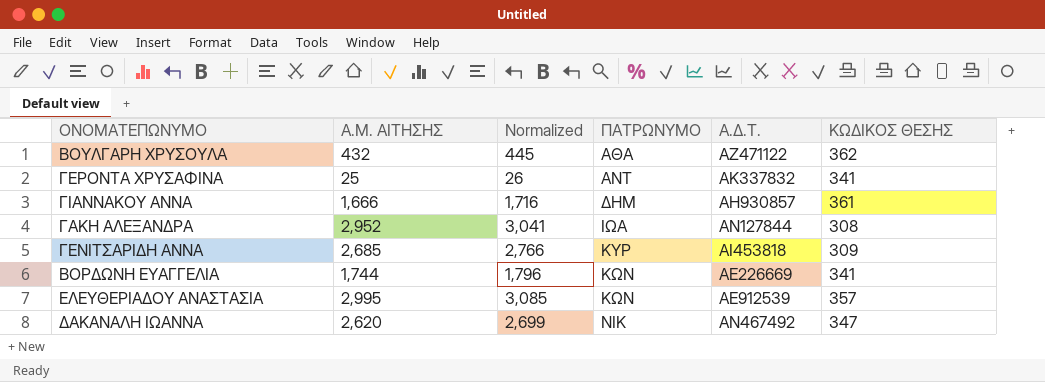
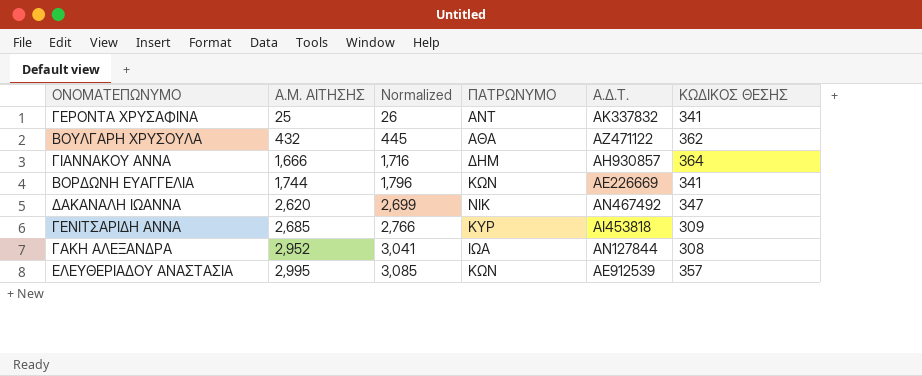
row order: ΠΑΤΡΩΝΥΜΟ ascending -> Α.Μ. ΑΙΤΗΣΗΣ ascending
ΓΙΑΝΝΑΚΟΥ ΑΝΝΑ | ΚΩΔΙΚΟΣ ΘΕΣΗΣ: 361 -> 364

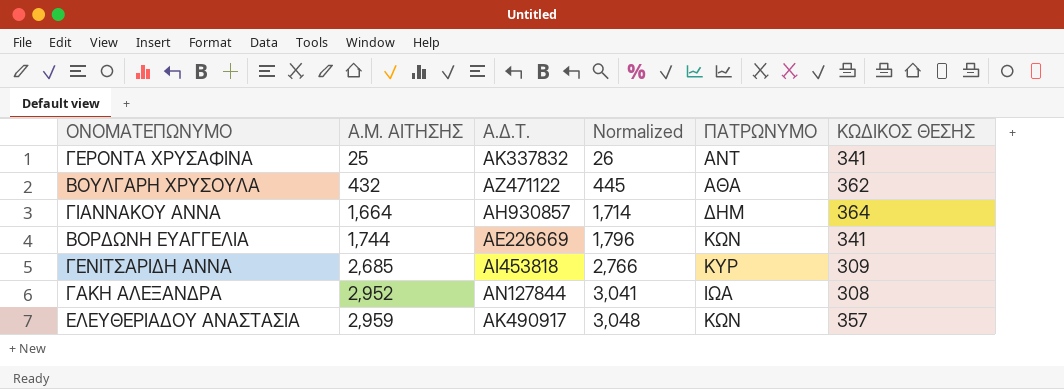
column Α.Δ.Τ. | position: 5 -> 3
row ΔΑΚΑΝΑΛΗ ΙΩΑΝΝΑ: 2,620 | 2,699 | ΝΙΚ | ΑΝ467492 | 347 -> none
ΓΙΑΝΝΑΚΟΥ ΑΝΝΑ | Α.Μ. ΑΙΤΗΣΗΣ: 1,666 -> 1,664
ΓΙΑΝΝΑΚΟΥ ΑΝΝΑ | Normalized: 1,716 -> 1,714
ΕΛΕΥΘΕΡΙΑΔΟΥ ΑΝΑΣΤΑΣΙΑ | Α.Μ. ΑΙΤΗΣΗΣ: 2,995 -> 2,959
ΕΛΕΥΘΕΡΙΑΔΟΥ ΑΝΑΣΤΑΣΙΑ | Α.Δ.Τ.: ΑΕ912539 -> ΑΚ490917
ΕΛΕΥΘΕΡΙΑΔΟΥ ΑΝΑΣΤΑΣΙΑ | Normalized: 3,085 -> 3,048

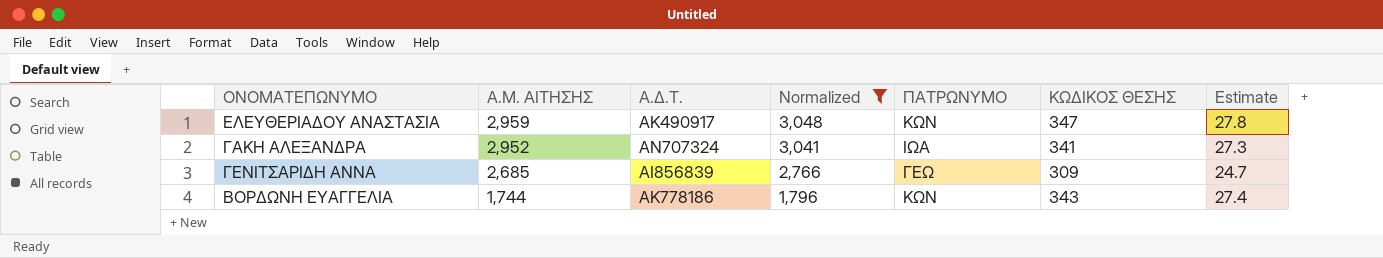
filter: none -> Normalized >= 1,796
row order: Α.Μ. ΑΙΤΗΣΗΣ ascending -> Α.Μ. ΑΙΤΗΣΗΣ descending
column Estimate | formula: none -> [ΚΩΔΙΚΟΣ ΘΕΣΗΣ] * 0.08
ΕΛΕΥΘΕΡΙΑΔΟΥ ΑΝΑΣΤΑΣΙΑ | ΚΩΔΙΚΟΣ ΘΕΣΗΣ: 357 -> 347
ΓΑΚΗ ΑΛΕΞΑΝΔΡΑ | Α.Δ.Τ.: ΑΝ127844 -> ΑΝ707324
ΓΑΚΗ ΑΛΕΞΑΝΔΡΑ | ΚΩΔΙΚΟΣ ΘΕΣΗΣ: 308 -> 341
ΓΕΝΙΤΣΑΡΙΔΗ ΑΝΝΑ | Α.Δ.Τ.: ΑΙ453818 -> ΑΙ856839
ΓΕΝΙΤΣΑΡΙΔΗ ΑΝΝΑ | ΠΑΤΡΩΝΥΜΟ: ΚΥΡ -> ΓΕΩ
ΒΟΡΔΩΝΗ ΕΥΑΓΓΕΛΙΑ | Α.Δ.Τ.: ΑΕ226669 -> ΑΚ778186
ΒΟΡΔΩΝΗ ΕΥΑΓΓΕΛΙΑ | ΚΩΔΙΚΟΣ ΘΕΣΗΣ: 341 -> 343

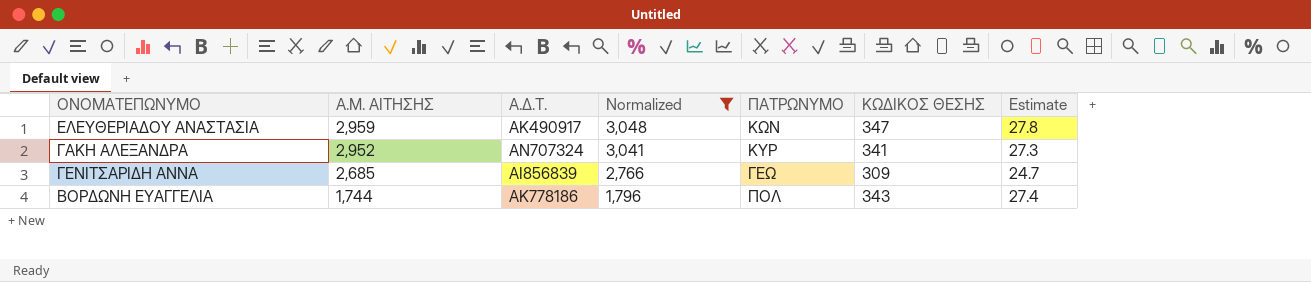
ΓΑΚΗ ΑΛΕΞΑΝΔΡΑ | ΠΑΤΡΩΝΥΜΟ: ΙΩΑ -> ΚΥΡ
ΒΟΡΔΩΝΗ ΕΥΑΓΓΕΛΙΑ | ΠΑΤΡΩΝΥΜΟ: ΚΩΝ -> ΠΟΛ

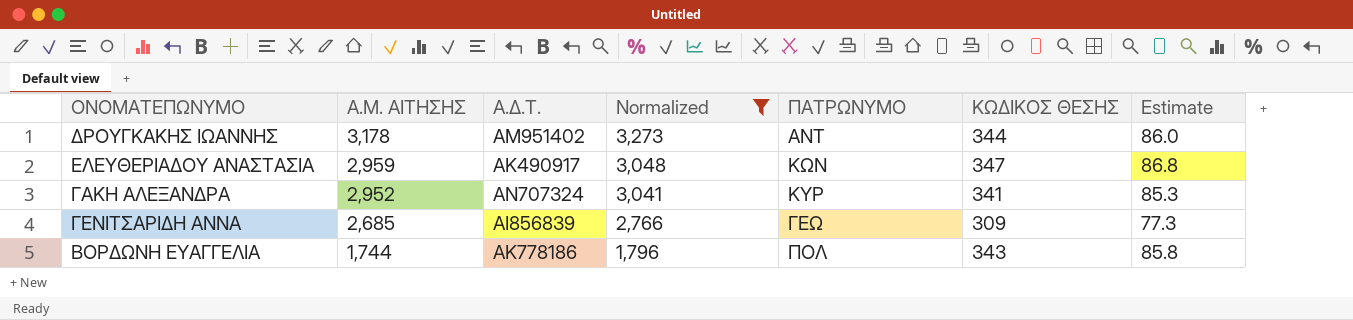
column Estimate | formula: [ΚΩΔΙΚΟΣ ΘΕΣΗΣ] * 0.08 -> [ΚΩΔΙΚΟΣ ΘΕΣΗΣ] * 0.25
row ΔΡΟΥΓΚΑΚΗΣ ΙΩΑΝΝΗΣ: none -> 3,178 | ΑΜ951402 | 3,273 | ΑΝΤ | 344 | 86.0

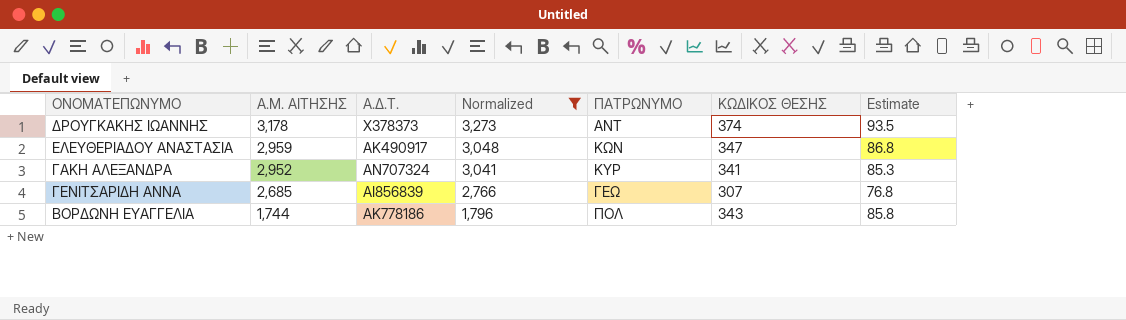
ΔΡΟΥΓΚΑΚΗΣ ΙΩΑΝΝΗΣ | Α.Δ.Τ.: ΑΜ951402 -> Χ378373
ΔΡΟΥΓΚΑΚΗΣ ΙΩΑΝΝΗΣ | ΚΩΔΙΚΟΣ ΘΕΣΗΣ: 344 -> 374
ΔΡΟΥΓΚΑΚΗΣ ΙΩΑΝΝΗΣ | Estimate: 86.0 -> 93.5
ΓΕΝΙΤΣΑΡΙΔΗ ΑΝΝΑ | ΚΩΔΙΚΟΣ ΘΕΣΗΣ: 309 -> 307
ΓΕΝΙΤΣΑΡΙΔΗ ΑΝΝΑ | Estimate: 77.3 -> 76.8

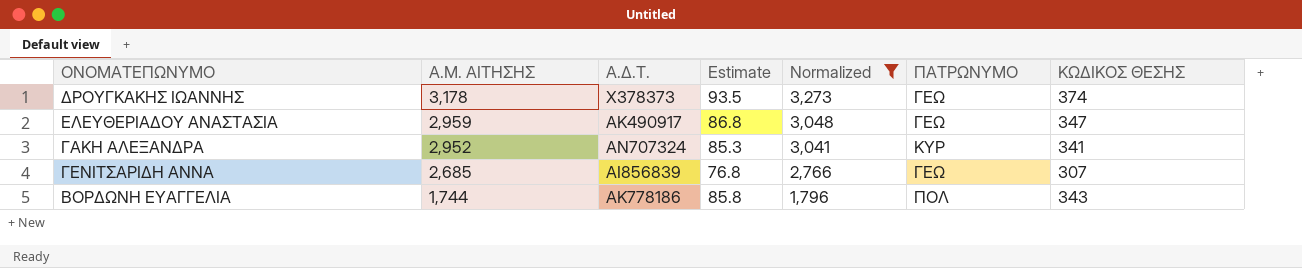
column Estimate | position: 7 -> 4
ΔΡΟΥΓΚΑΚΗΣ ΙΩΑΝΝΗΣ | ΠΑΤΡΩΝΥΜΟ: ΑΝΤ -> ΓΕΩ
ΕΛΕΥΘΕΡΙΑΔΟΥ ΑΝΑΣΤΑΣΙΑ | ΠΑΤΡΩΝΥΜΟ: ΚΩΝ -> ΓΕΩ

